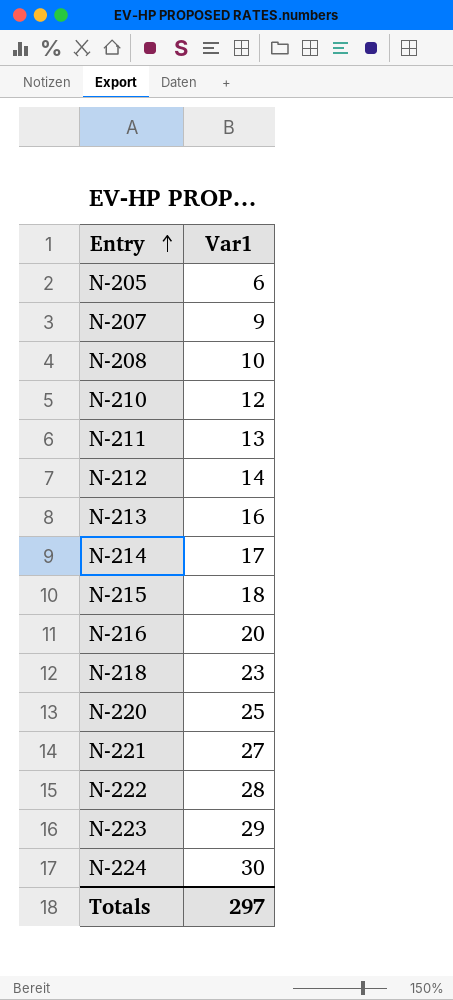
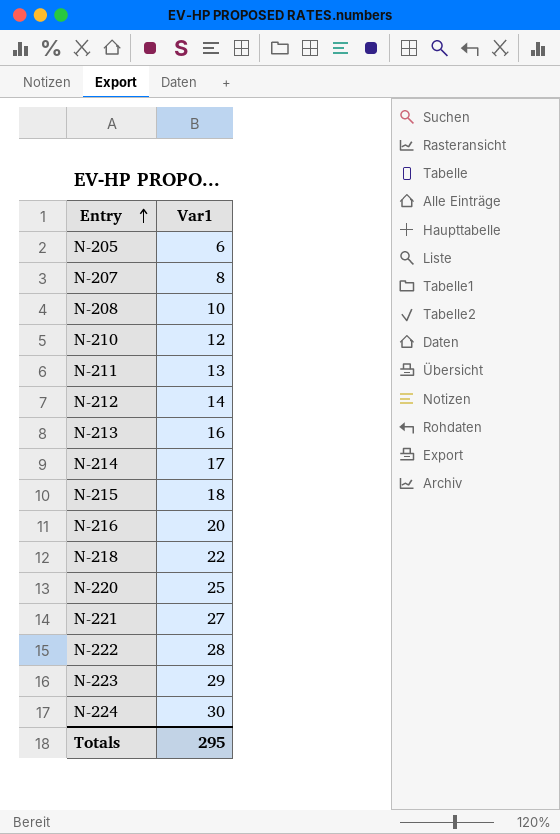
N-207 | Var1: 9 -> 8
N-218 | Var1: 23 -> 22
Totals | Var1: 297 -> 295

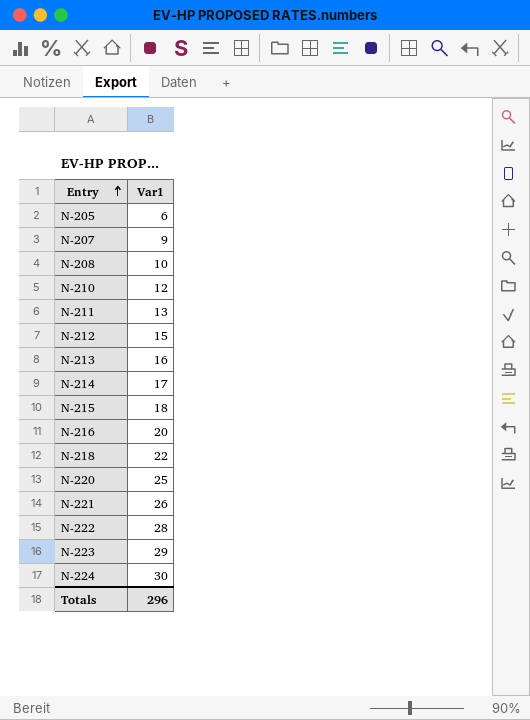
N-207 | Var1: 8 -> 9
N-212 | Var1: 14 -> 15
N-221 | Var1: 27 -> 26
Totals | Var1: 295 -> 296

